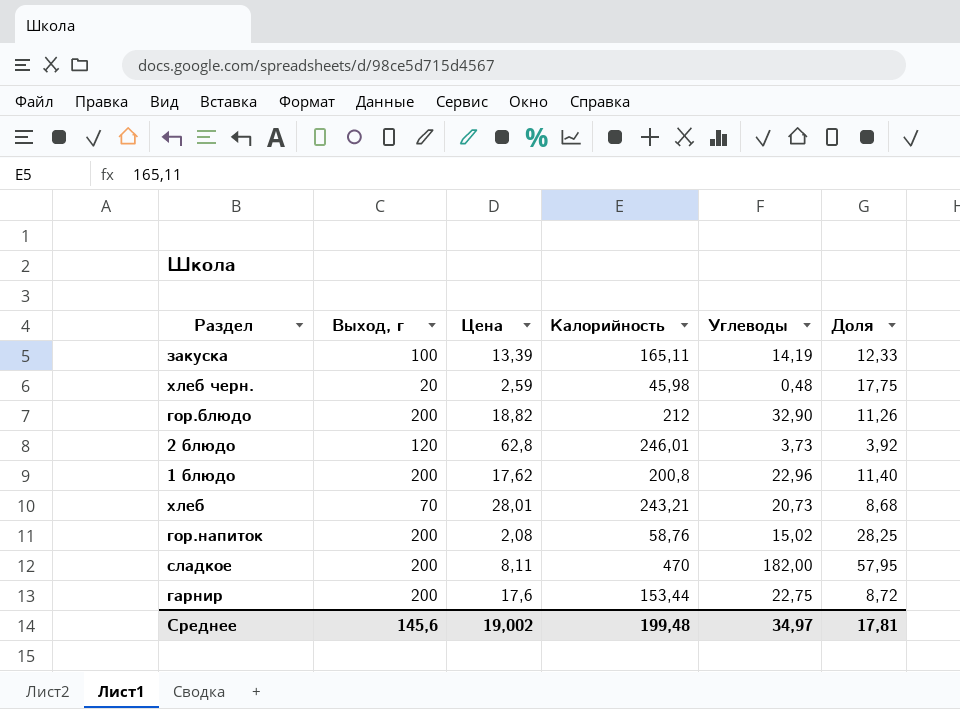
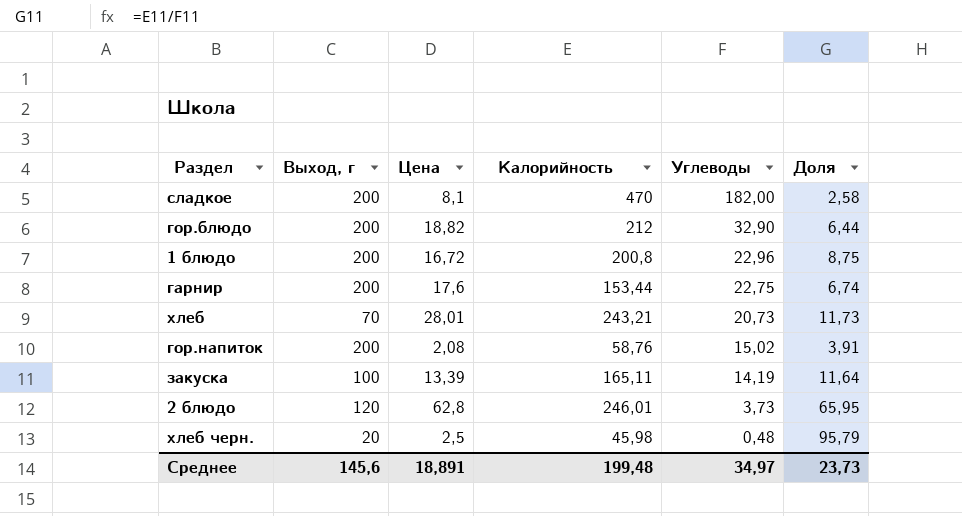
row order: none -> Углеводы descending
column Доля | formula: [Калорийность] / [Цена] -> [Калорийность] / [Углеводы]
сладкое | Цена: 8,11 -> 8,1
1 блюдо | Цена: 17,62 -> 16,72
хлеб черн. | Цена: 2,59 -> 2,5
Среднее | Цена: 19,002 -> 18,891
Среднее | Доля: 17,81 -> 23,73

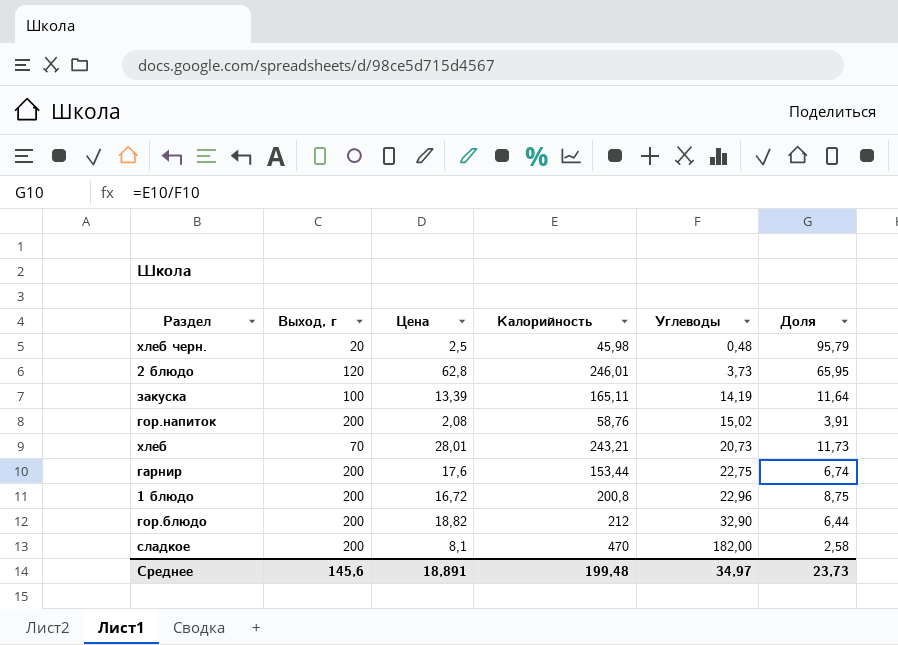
row order: Углеводы descending -> Углеводы ascending

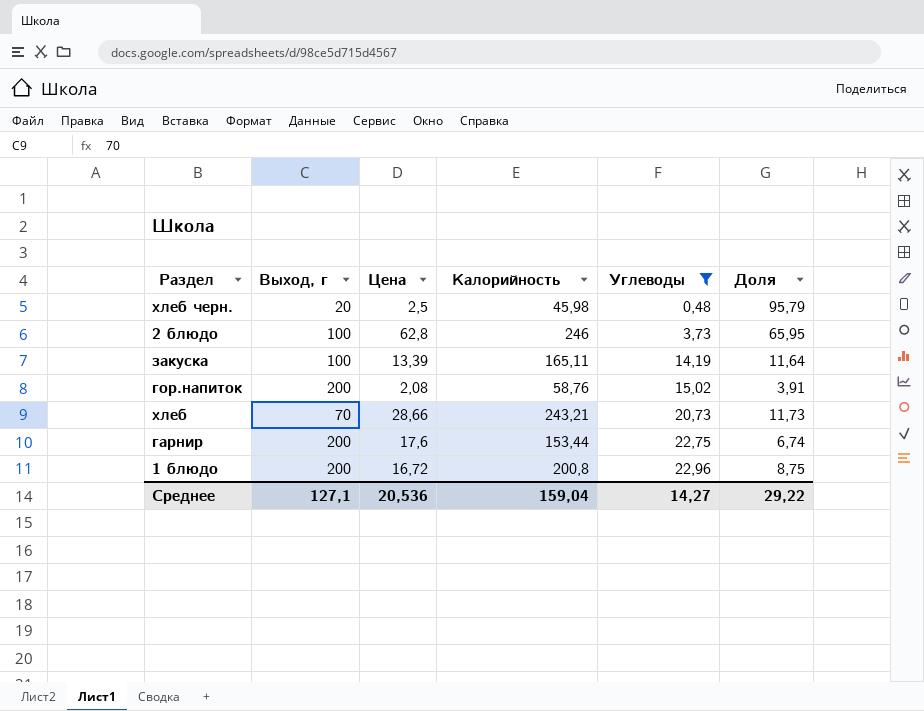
filter: none -> Углеводы <= 22,96
2 блюдо | Выход, г: 120 -> 100
2 блюдо | Калорийность: 246,01 -> 246
хлеб | Цена: 28,01 -> 28,66
Среднее | Выход, г: 145,6 -> 127,1
Среднее | Цена: 18,891 -> 20,536
Среднее | Калорийность: 199,48 -> 159,04
Среднее | Углеводы: 34,97 -> 14,27
Среднее | Доля: 23,73 -> 29,22

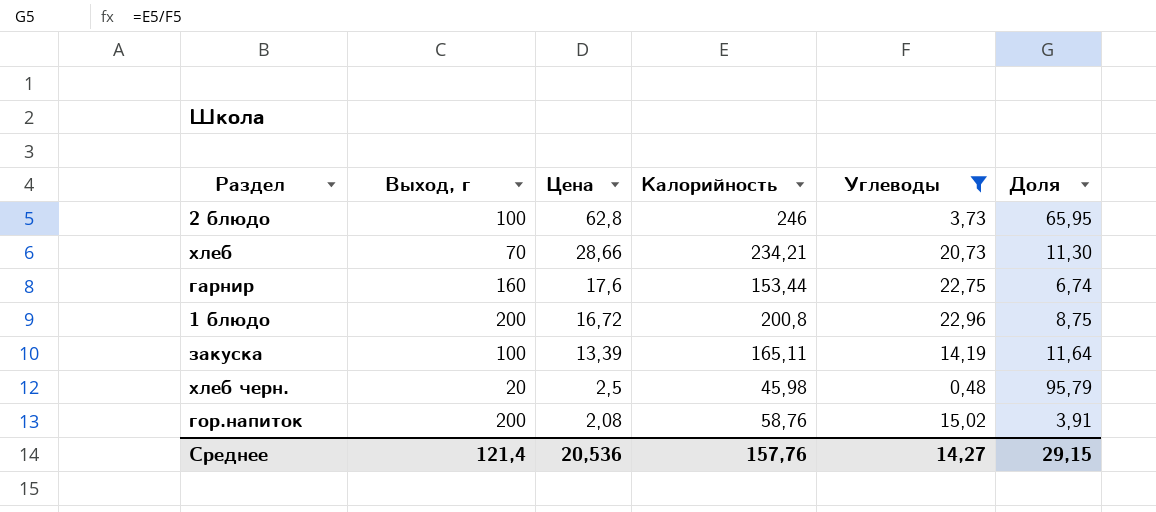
row order: Углеводы ascending -> Цена descending
хлеб | Калорийность: 243,21 -> 234,21
хлеб | Доля: 11,73 -> 11,30
гарнир | Выход, г: 200 -> 160
Среднее | Выход, г: 127,1 -> 121,4
Среднее | Калорийность: 159,04 -> 157,76
Среднее | Доля: 29,22 -> 29,15

